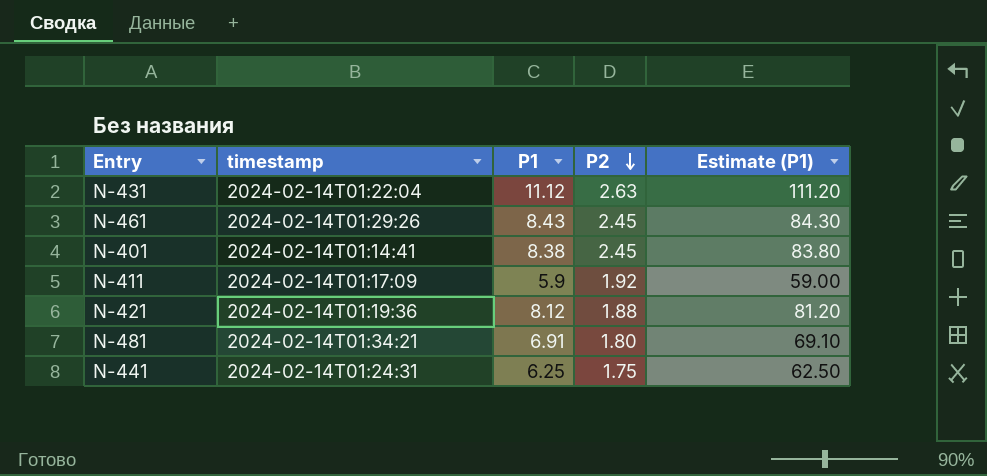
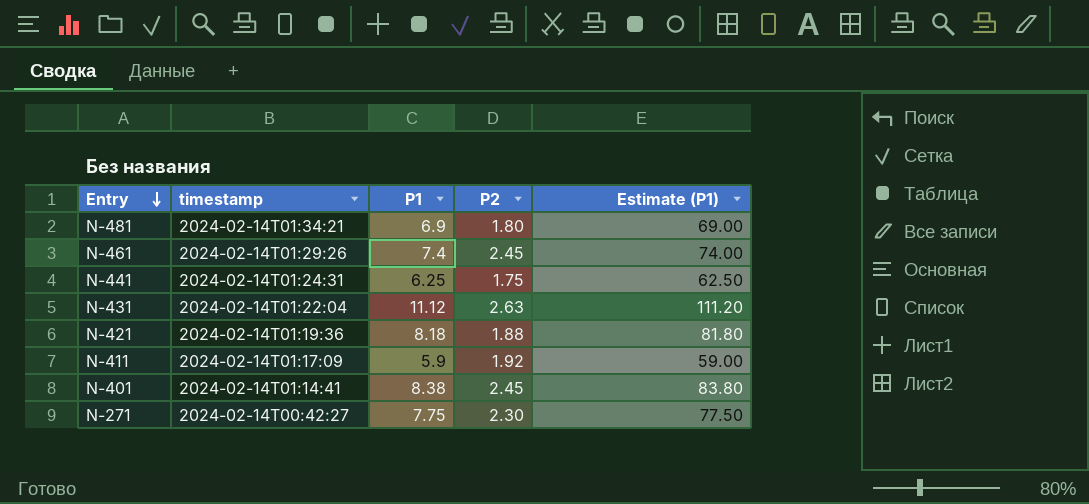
row order: P2 descending -> Entry descending
N-481 | P1: 6.91 -> 6.9
N-481 | Estimate (P1): 69.10 -> 69.00
N-461 | P1: 8.43 -> 7.4
N-461 | Estimate (P1): 84.30 -> 74.00
N-421 | P1: 8.12 -> 8.18
N-421 | Estimate (P1): 81.20 -> 81.80
row N-271: none -> 2024-02-14T00:42:27 | 7.75 | 2.30 | 77.50

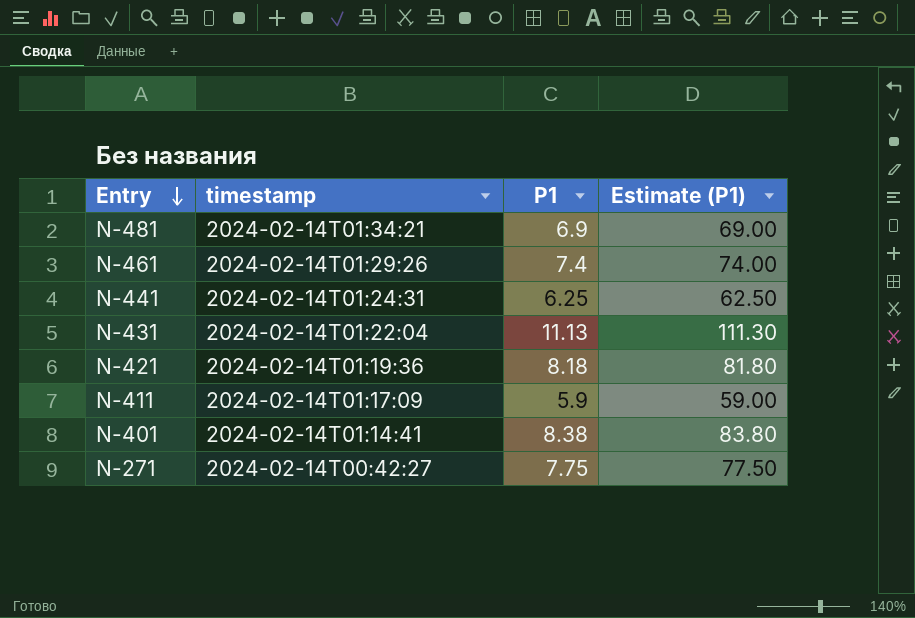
column P2 | position: 4 -> none
N-431 | P1: 11.12 -> 11.13
N-431 | Estimate (P1): 111.20 -> 111.30

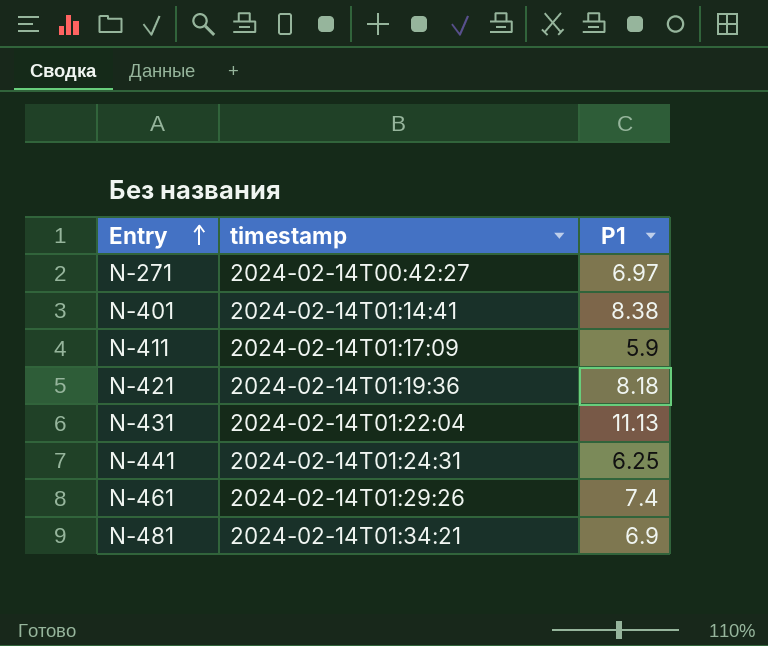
row order: Entry descending -> Entry ascending
column Estimate (P1) | formula: [P1] * 10 -> none
N-271 | P1: 7.75 -> 6.97

